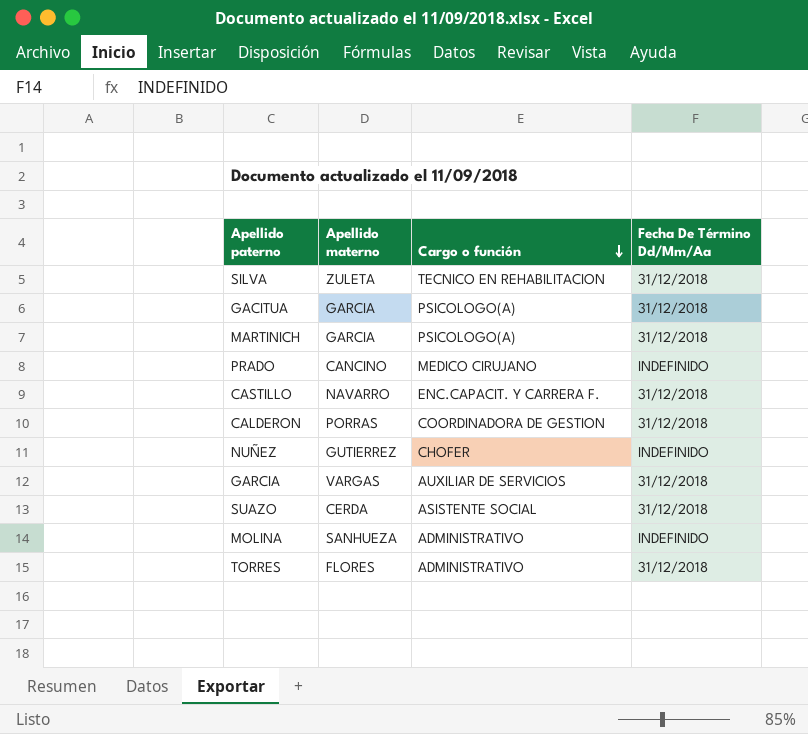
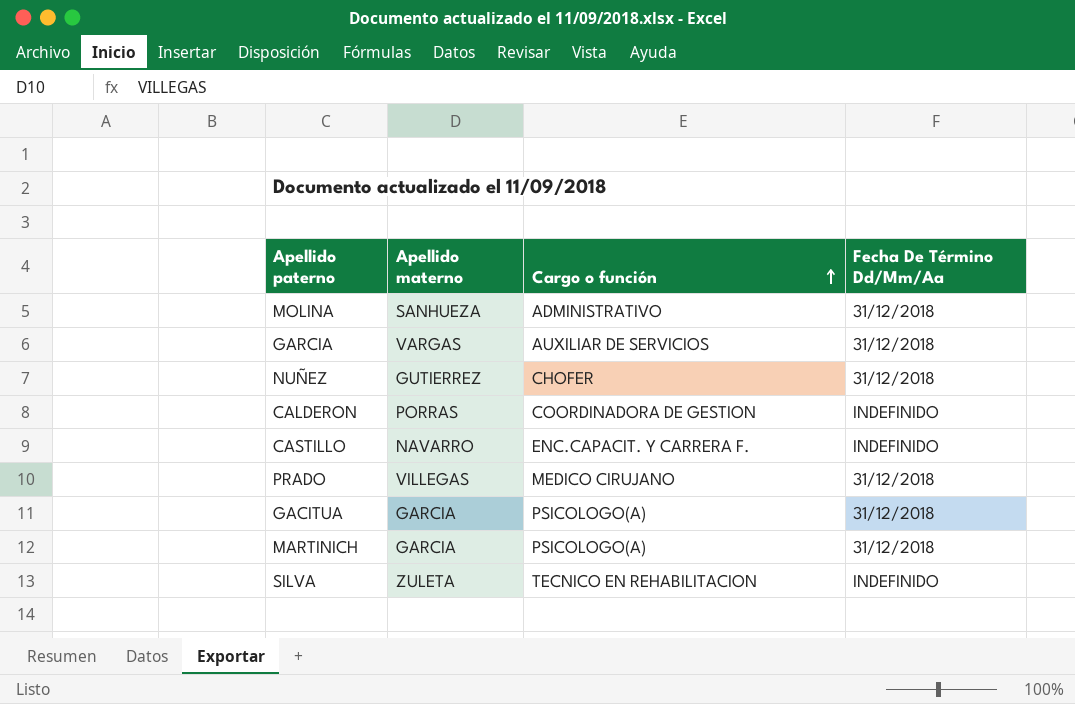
row order: Cargo o función descending -> Cargo o función ascending
row SUAZO: CERDA | ASISTENTE SOCIAL | 31/12/2018 -> none
row TORRES: FLORES | ADMINISTRATIVO | 31/12/2018 -> none
MOLINA | Fecha De Término Dd/Mm/Aa: INDEFINIDO -> 31/12/2018
NUÑEZ | Fecha De Término Dd/Mm/Aa: INDEFINIDO -> 31/12/2018
CALDERON | Fecha De Término Dd/Mm/Aa: 31/12/2018 -> INDEFINIDO
CASTILLO | Fecha De Término Dd/Mm/Aa: 31/12/2018 -> INDEFINIDO
PRADO | Apellido materno: CANCINO -> VILLEGAS
PRADO | Fecha De Término Dd/Mm/Aa: INDEFINIDO -> 31/12/2018
SILVA | Fecha De Término Dd/Mm/Aa: 31/12/2018 -> INDEFINIDO

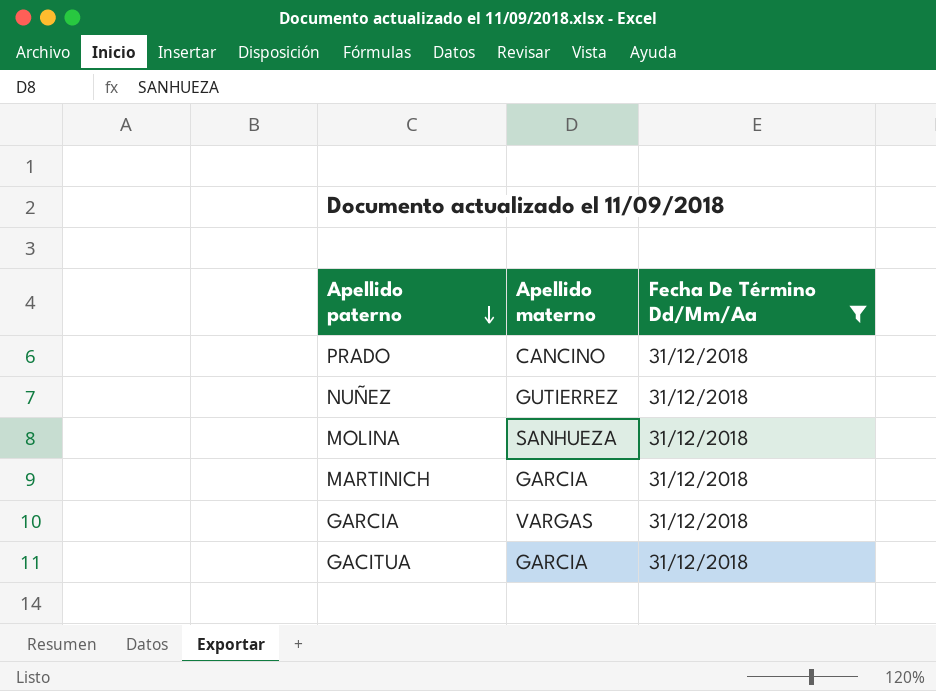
filter: none -> Fecha De Término Dd/Mm/Aa = 31/12/2018
row order: Cargo o función ascending -> Apellido paterno descending
column Cargo o función | position: 3 -> none
PRADO | Apellido materno: VILLEGAS -> CANCINO

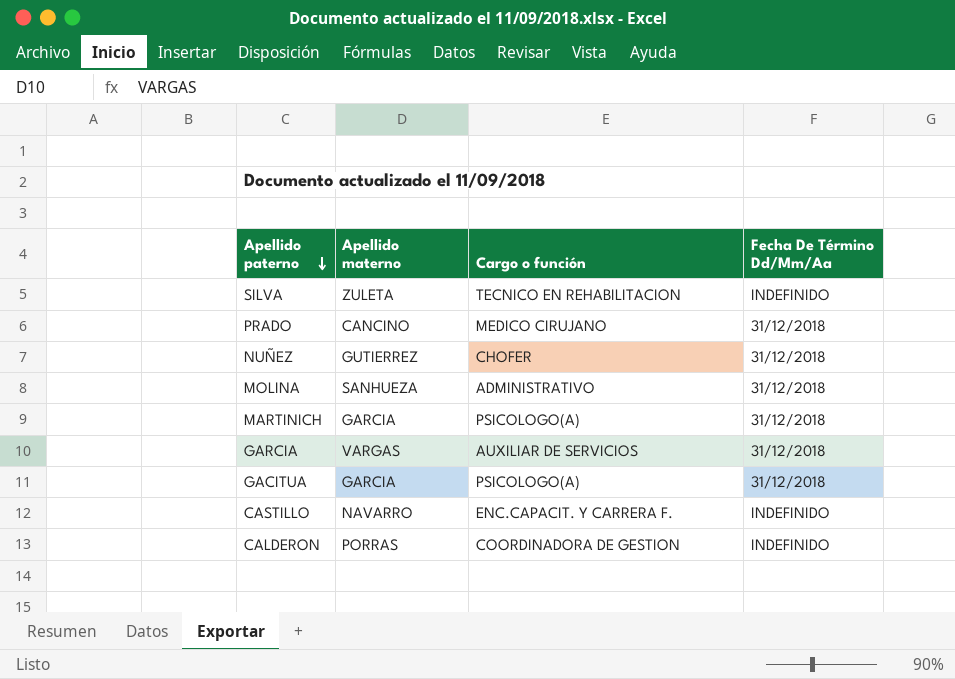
filter: Fecha De Término Dd/Mm/Aa = 31/12/2018 -> none
column Cargo o función | position: none -> 3

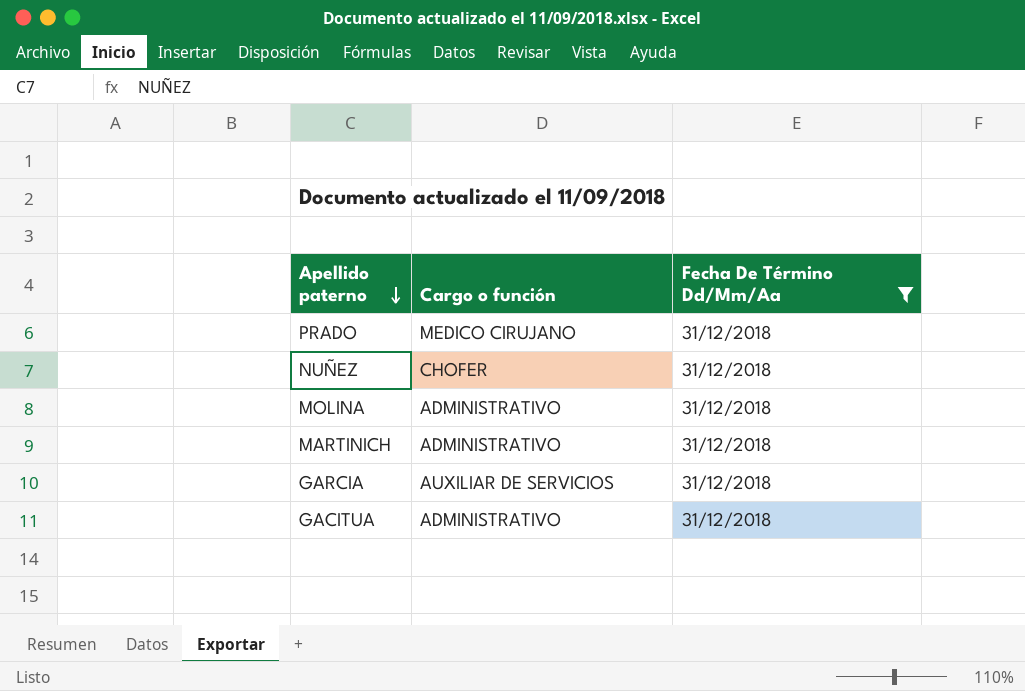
filter: none -> Fecha De Término Dd/Mm/Aa = 31/12/2018
column Apellido materno | position: 2 -> none
MARTINICH | Cargo o función: PSICOLOGO(A) -> ADMINISTRATIVO
GACITUA | Cargo o función: PSICOLOGO(A) -> ADMINISTRATIVO

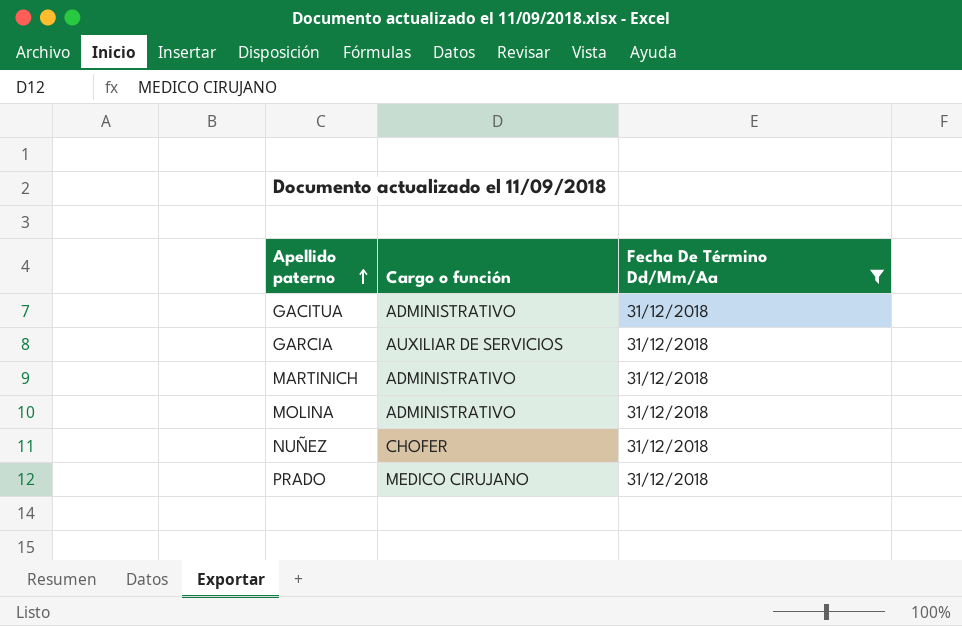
row order: Apellido paterno descending -> Apellido paterno ascending

